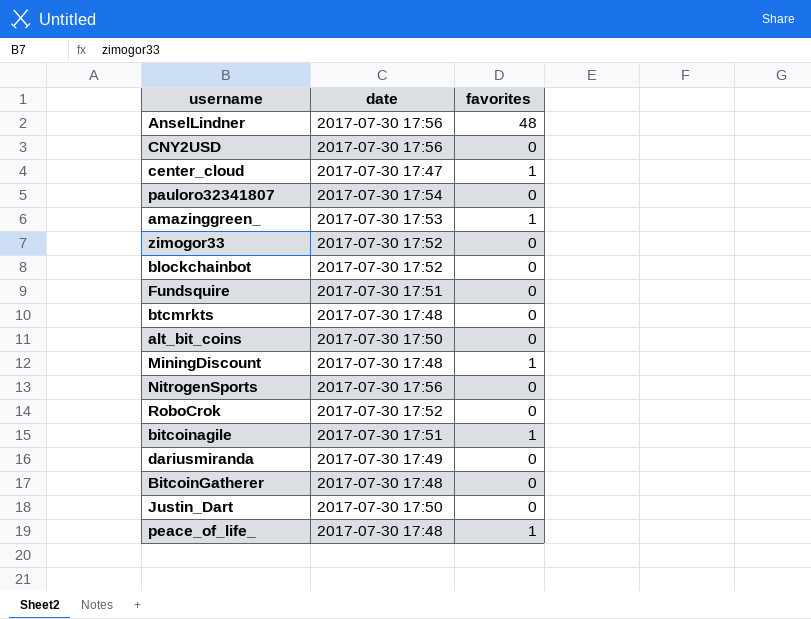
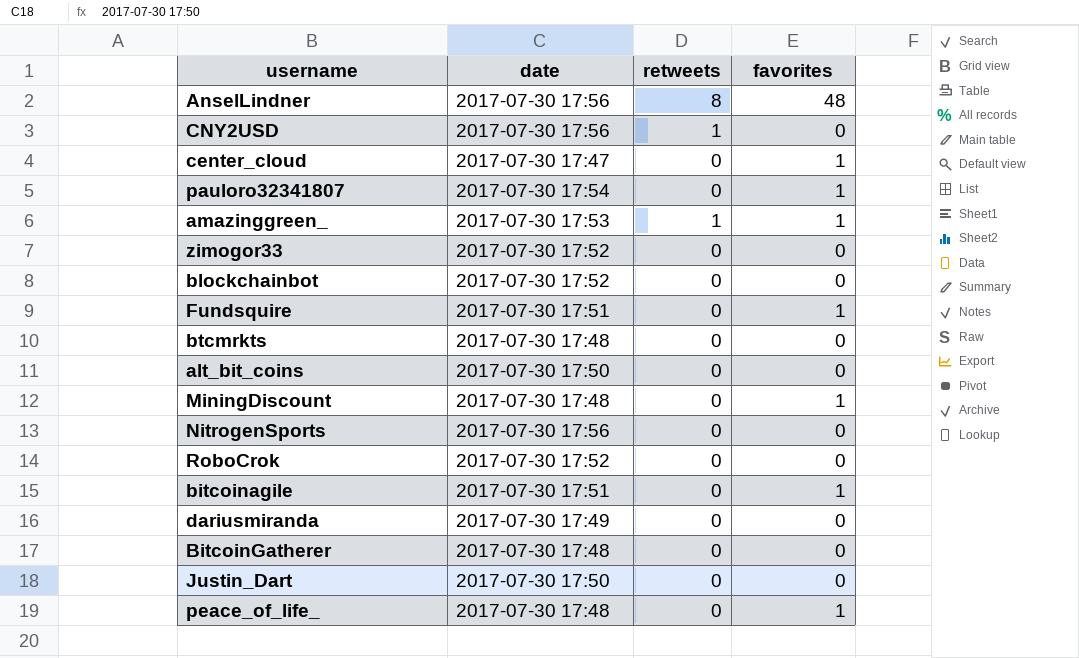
column retweets | position: none -> 3
pauloro32341807 | favorites: 0 -> 1
Fundsquire | favorites: 0 -> 1

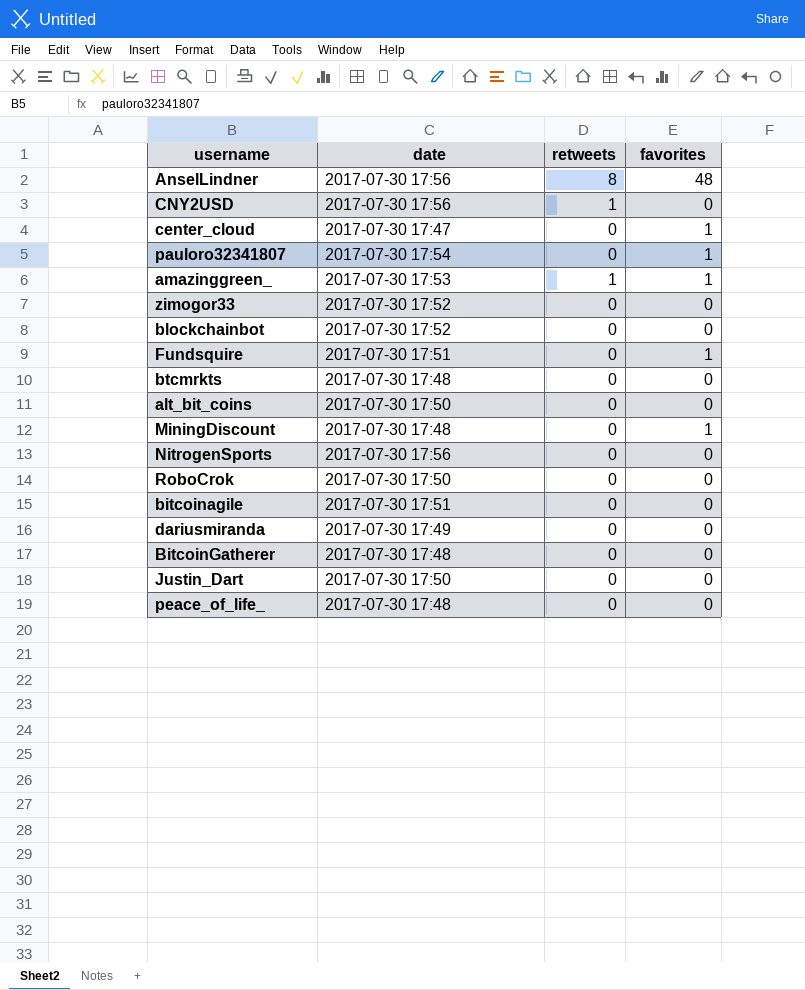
RoboCrok | date: 2017-07-30 17:52 -> 2017-07-30 17:50
bitcoinagile | favorites: 1 -> 0
peace_of_life_ | favorites: 1 -> 0

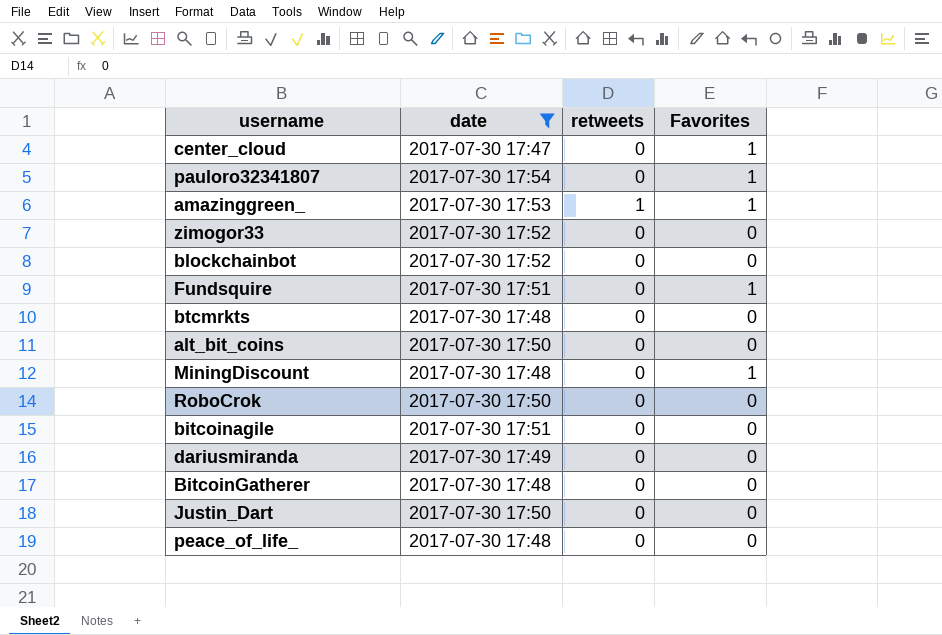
filter: none -> date != 2017-07-30 17:56
column name: favorites -> Favorites

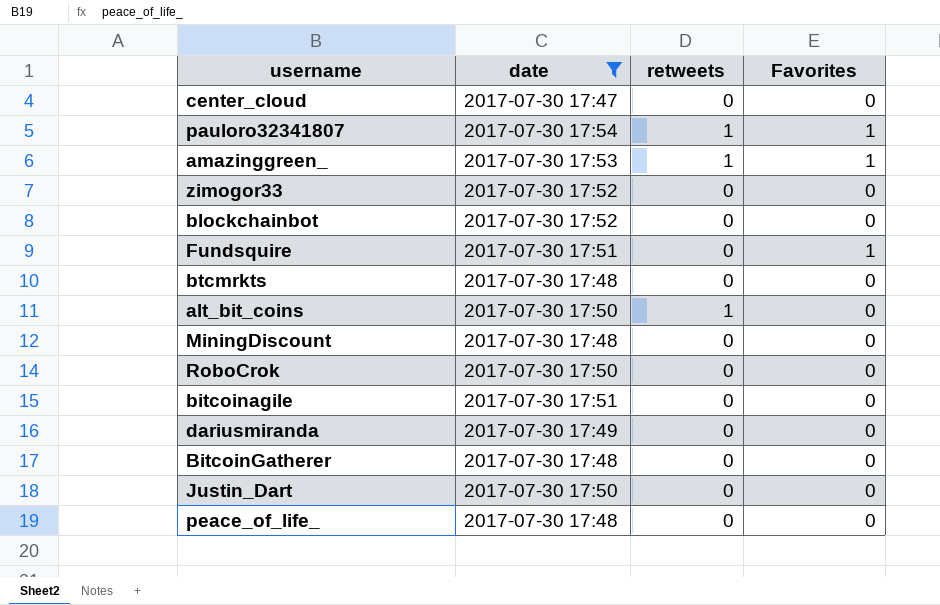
center_cloud | Favorites: 1 -> 0
pauloro32341807 | retweets: 0 -> 1
alt_bit_coins | retweets: 0 -> 1
MiningDiscount | Favorites: 1 -> 0

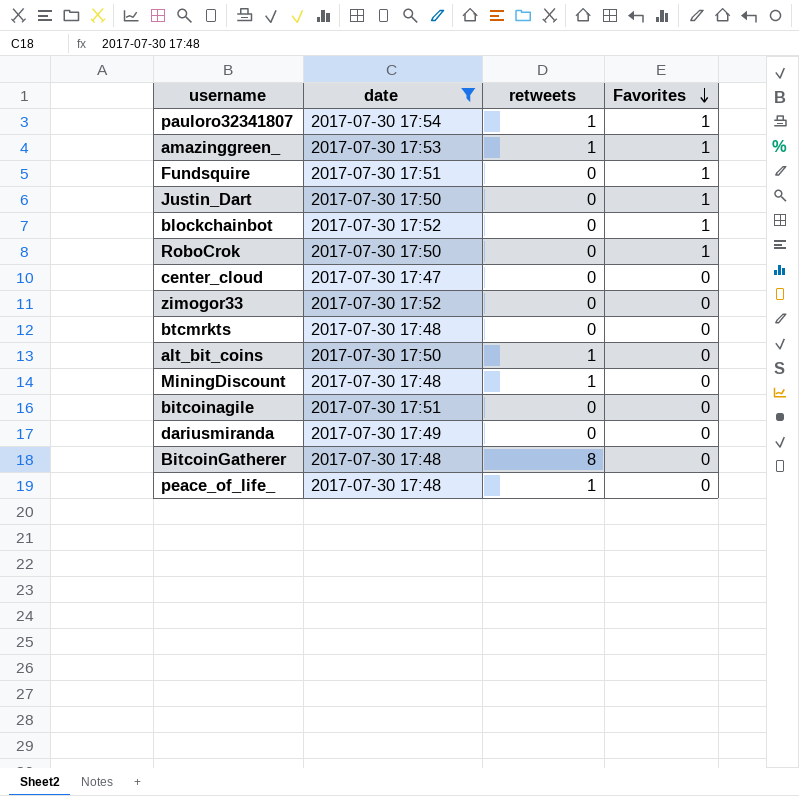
row order: none -> Favorites descending
Justin_Dart | Favorites: 0 -> 1
blockchainbot | Favorites: 0 -> 1
RoboCrok | Favorites: 0 -> 1
MiningDiscount | retweets: 0 -> 1
BitcoinGatherer | retweets: 0 -> 8
peace_of_life_ | retweets: 0 -> 1

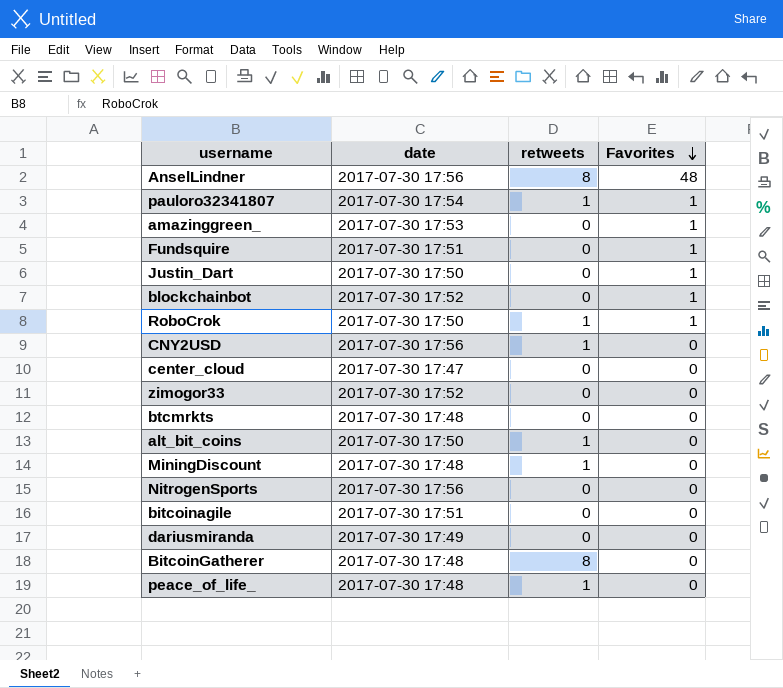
filter: date != 2017-07-30 17:56 -> none
amazinggreen_ | retweets: 1 -> 0
RoboCrok | retweets: 0 -> 1

